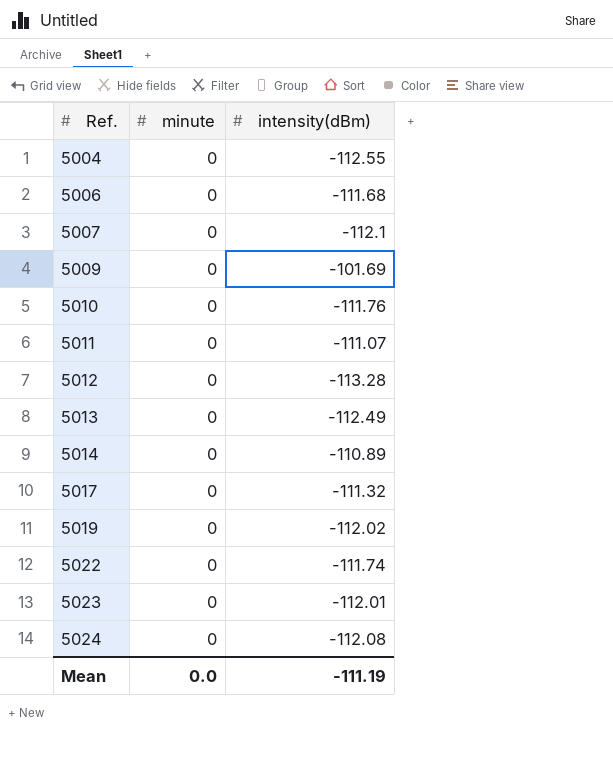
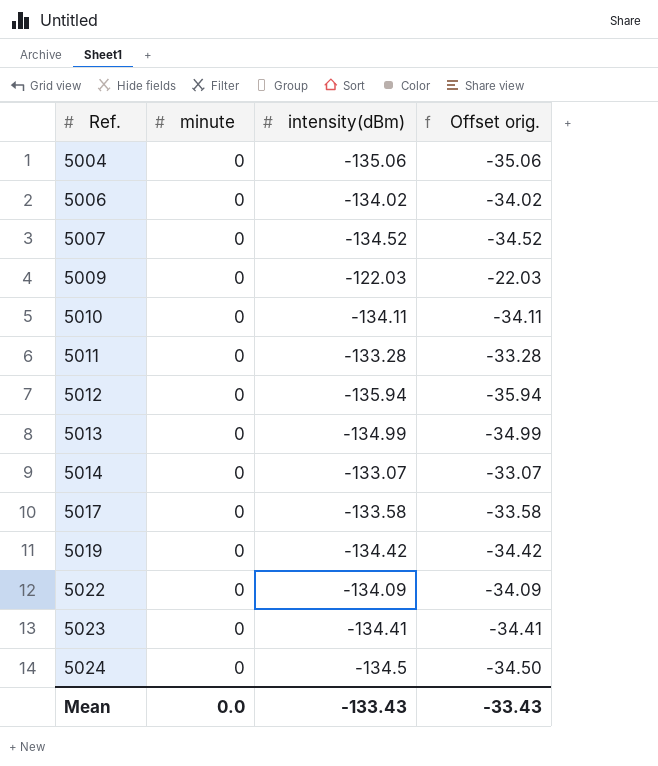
column Offset orig. | formula: none -> [intensity(dBm)] + 100
5004 | intensity(dBm): -112.55 -> -135.06
5006 | intensity(dBm): -111.68 -> -134.02
5007 | intensity(dBm): -112.1 -> -134.52
5009 | intensity(dBm): -101.69 -> -122.03
5010 | intensity(dBm): -111.76 -> -134.11
5011 | intensity(dBm): -111.07 -> -133.28
5012 | intensity(dBm): -113.28 -> -135.94
5013 | intensity(dBm): -112.49 -> -134.99
5014 | intensity(dBm): -110.89 -> -133.07
5017 | intensity(dBm): -111.32 -> -133.58
5019 | intensity(dBm): -112.02 -> -134.42
5022 | intensity(dBm): -111.74 -> -134.09
5023 | intensity(dBm): -112.01 -> -134.41
5024 | intensity(dBm): -112.08 -> -134.5
Mean | intensity(dBm): -111.19 -> -133.43

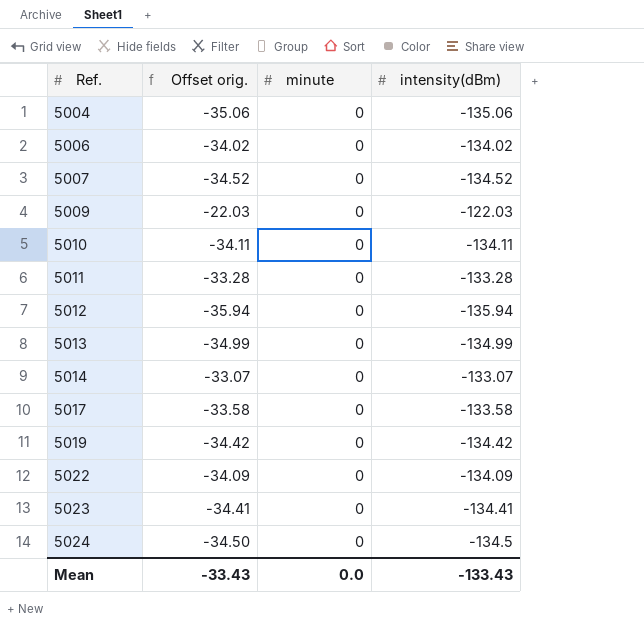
column Offset orig. | position: 4 -> 2

